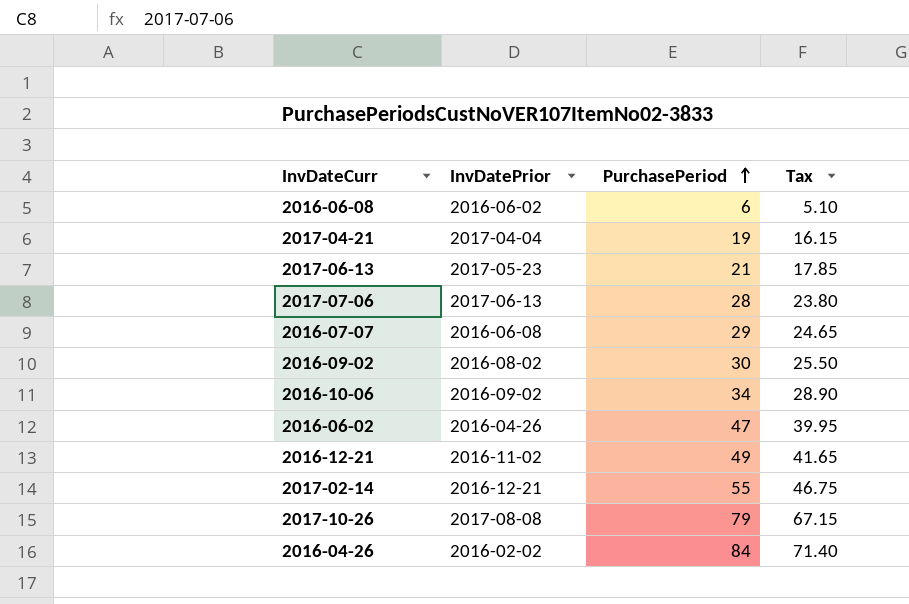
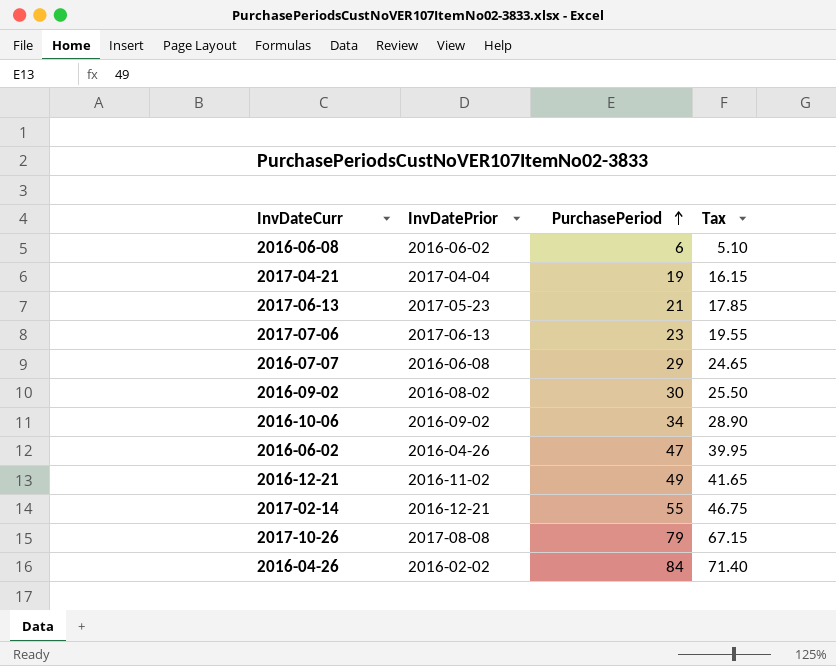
2017-07-06 | PurchasePeriod: 28 -> 23
2017-07-06 | Tax: 23.80 -> 19.55

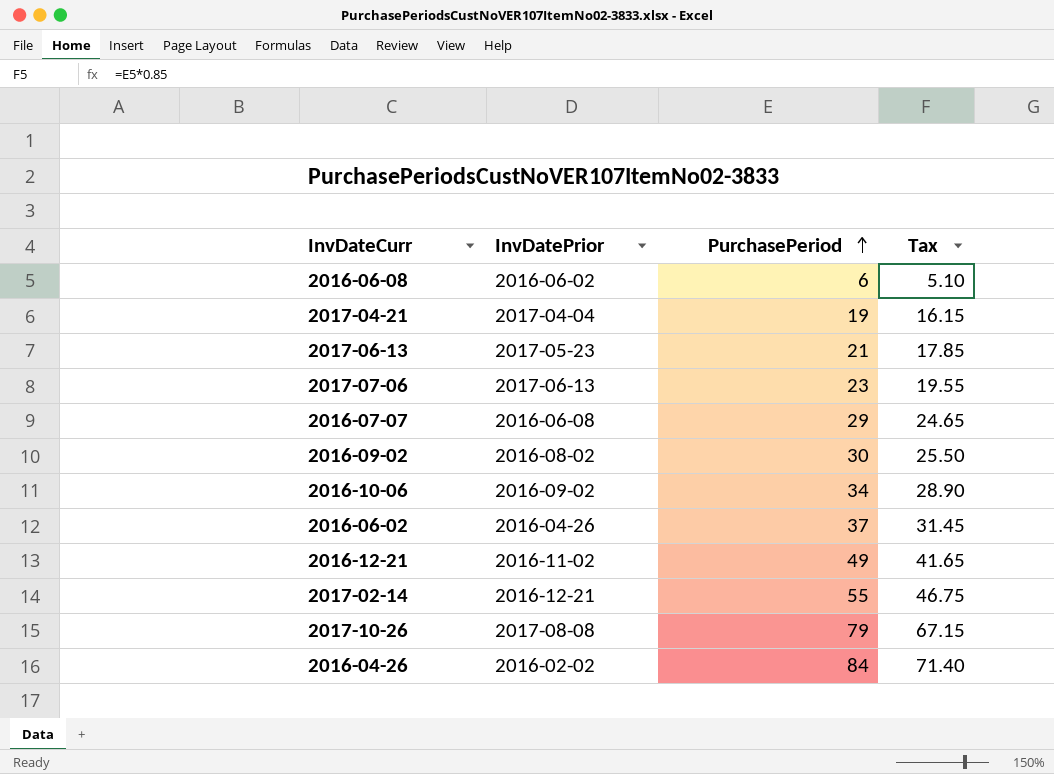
2016-06-02 | PurchasePeriod: 47 -> 37
2016-06-02 | Tax: 39.95 -> 31.45

